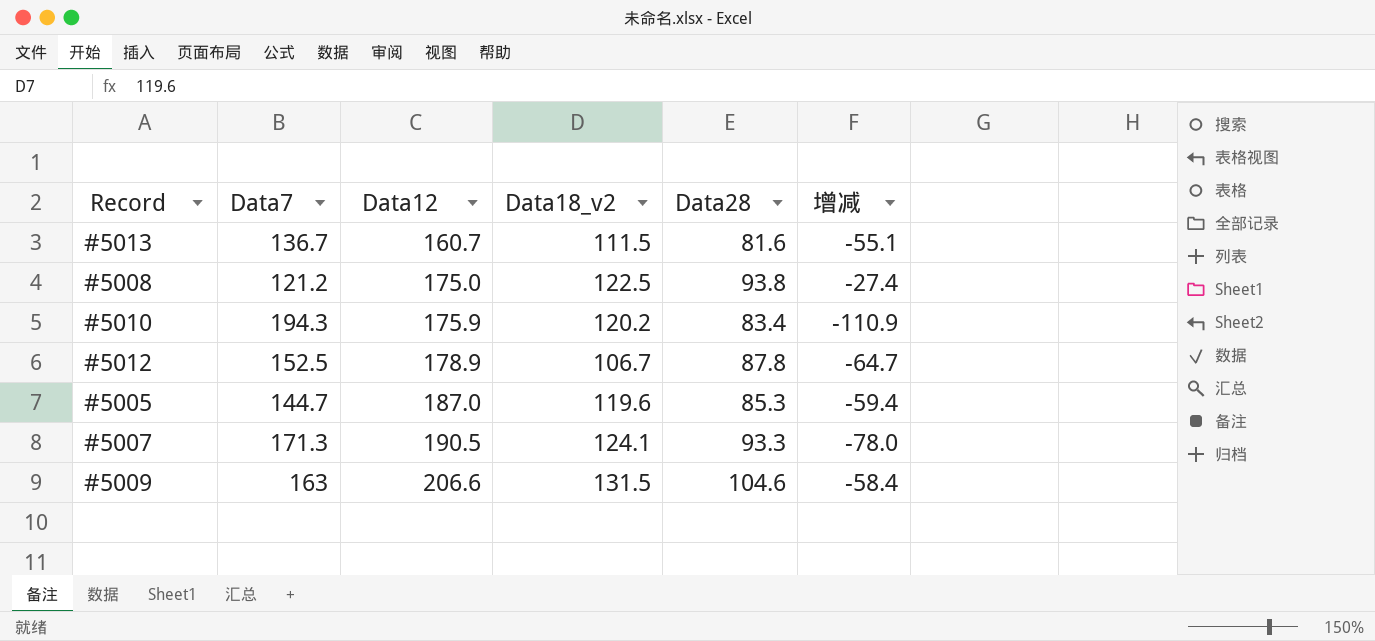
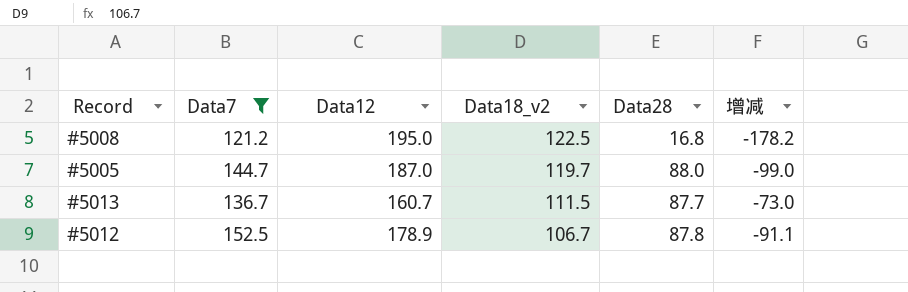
filter: none -> Data7 <= 152.5
row order: Data12 ascending -> Data18_v2 descending
column 增减 | formula: [Data28] - [Data7] -> [Data28] - [Data12]
#5008 | Data12: 175.0 -> 195.0
#5008 | Data28: 93.8 -> 16.8
#5005 | Data18_v2: 119.6 -> 119.7
#5005 | Data28: 85.3 -> 88.0
#5013 | Data28: 81.6 -> 87.7

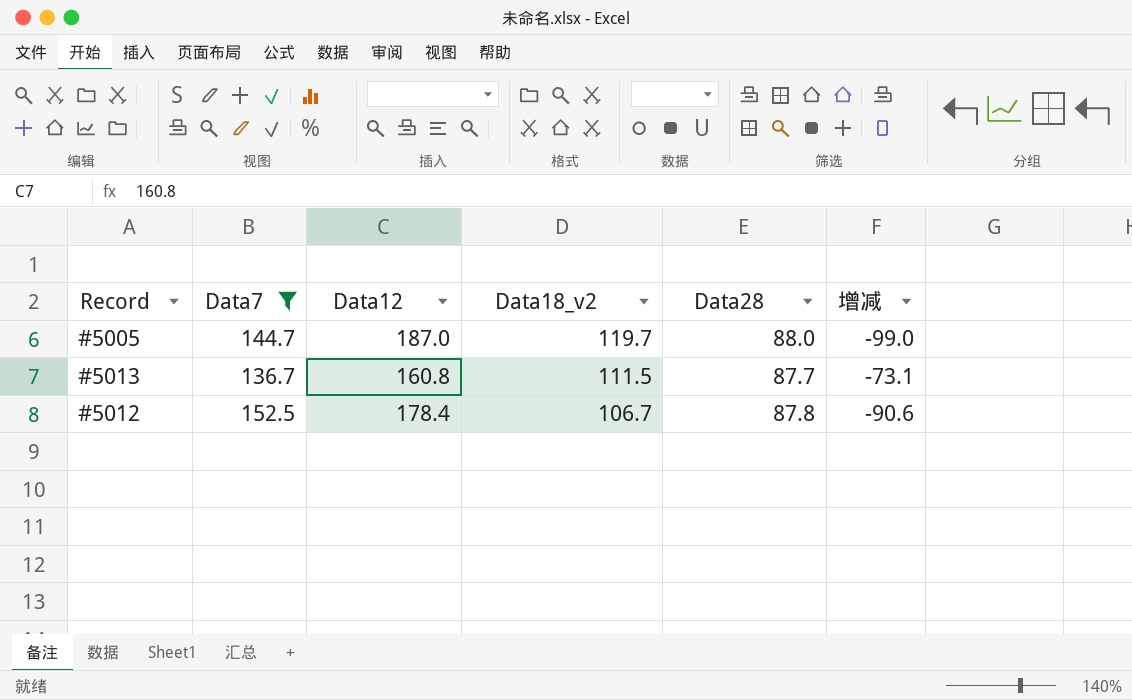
row #5008: 121.2 | 195.0 | 122.5 | 16.8 | -178.2 -> none
#5013 | Data12: 160.7 -> 160.8
#5013 | 增减: -73.0 -> -73.1
#5012 | Data12: 178.9 -> 178.4
#5012 | 增减: -91.1 -> -90.6

